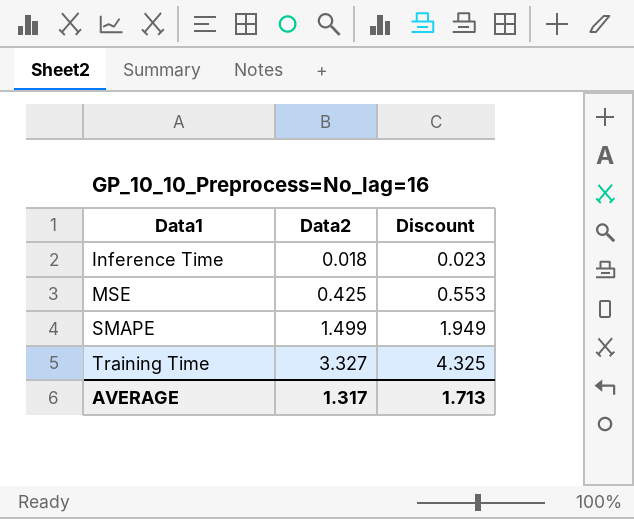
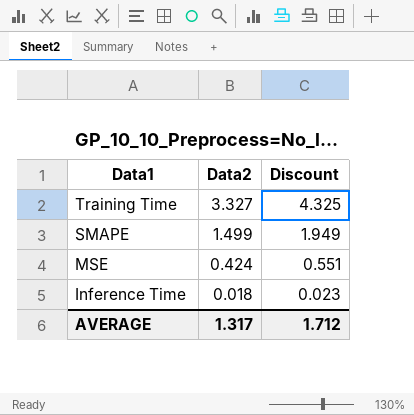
row order: Data1 ascending -> Data1 descending
MSE | Data2: 0.425 -> 0.424
MSE | Discount: 0.553 -> 0.551
AVERAGE | Discount: 1.713 -> 1.712

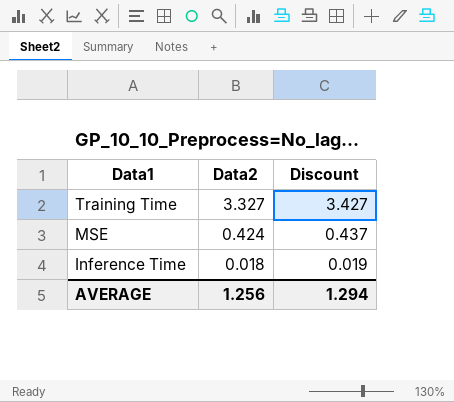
column Discount | formula: [Data2] * 1.3 -> [Data2] * 1.03
row SMAPE: 1.499 | 1.949 -> none
AVERAGE | Data2: 1.317 -> 1.256
AVERAGE | Discount: 1.712 -> 1.294

